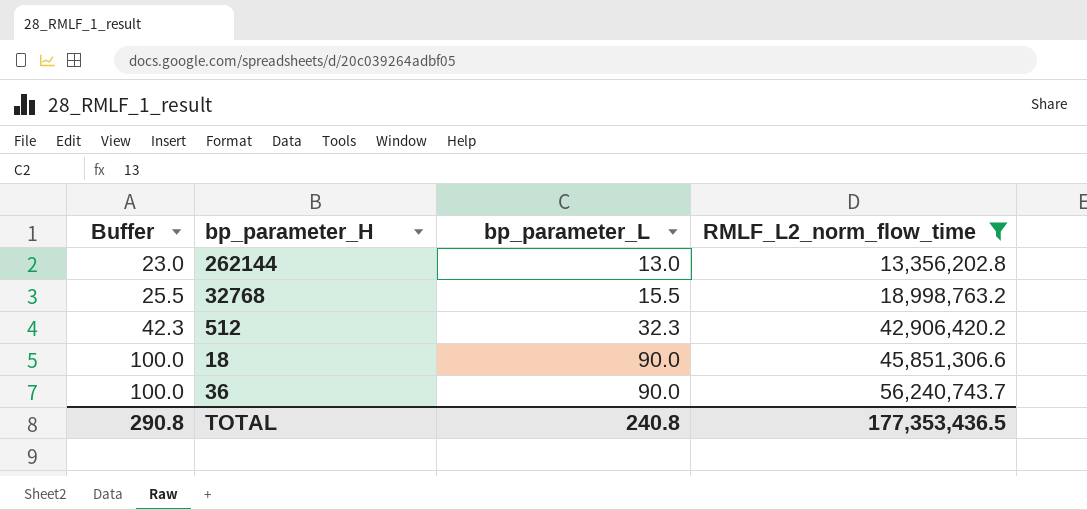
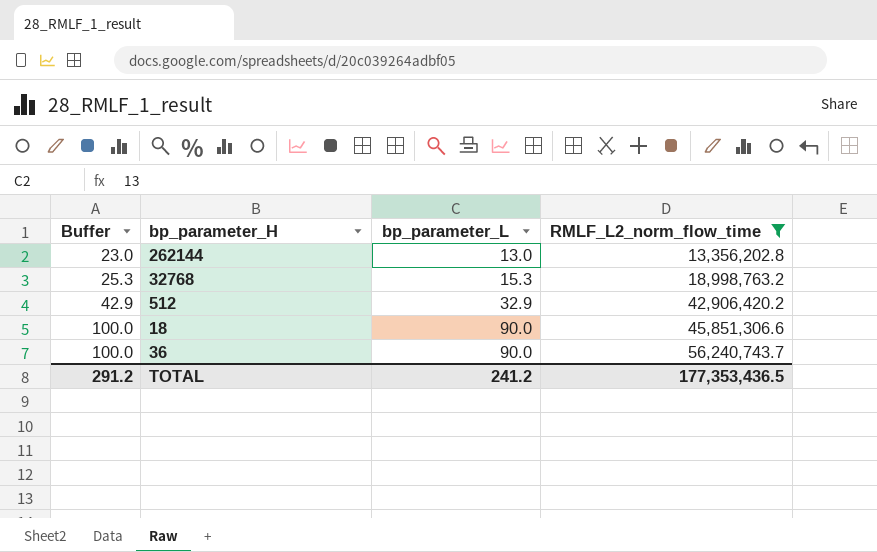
32768 | Buffer: 25.5 -> 25.3
32768 | bp_parameter_L: 15.5 -> 15.3
512 | Buffer: 42.3 -> 42.9
512 | bp_parameter_L: 32.3 -> 32.9
TOTAL | Buffer: 290.8 -> 291.2
TOTAL | bp_parameter_L: 240.8 -> 241.2

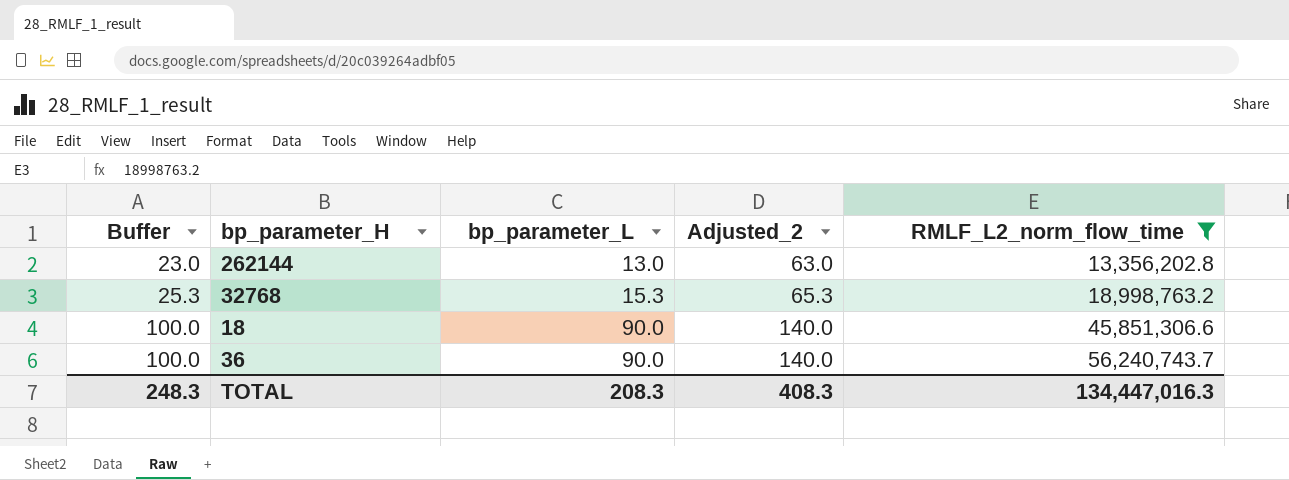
column Adjusted_2 | formula: none -> [bp_parameter_L] + 50
row 512: 42.9 | 32.9 | 42,906,420.2 -> none
TOTAL | Buffer: 291.2 -> 248.3
TOTAL | bp_parameter_L: 241.2 -> 208.3
TOTAL | RMLF_L2_norm_flow_time: 177,353,436.5 -> 134,447,016.3

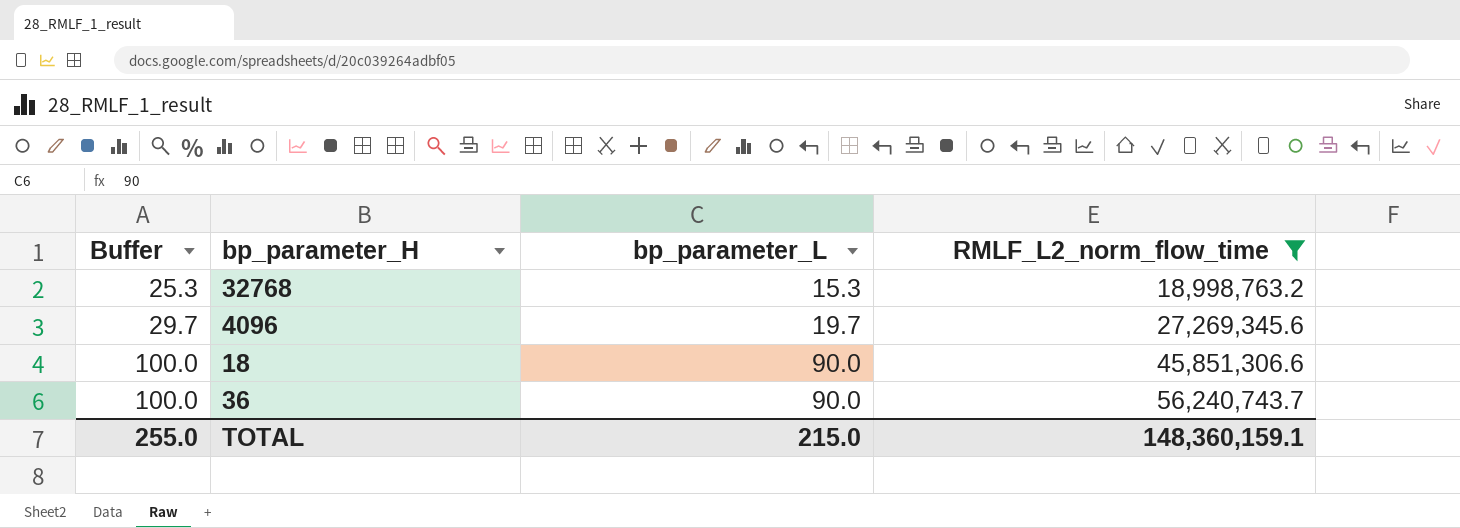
column Adjusted_2 | formula: [bp_parameter_L] + 50 -> none
row 262144: 23.0 | 13.0 | 63.0 | 13,356,202.8 -> none
row 4096: none -> 29.7 | 19.7 | 27,269,345.6
TOTAL | Buffer: 248.3 -> 255.0
TOTAL | bp_parameter_L: 208.3 -> 215.0
TOTAL | RMLF_L2_norm_flow_time: 134,447,016.3 -> 148,360,159.1

